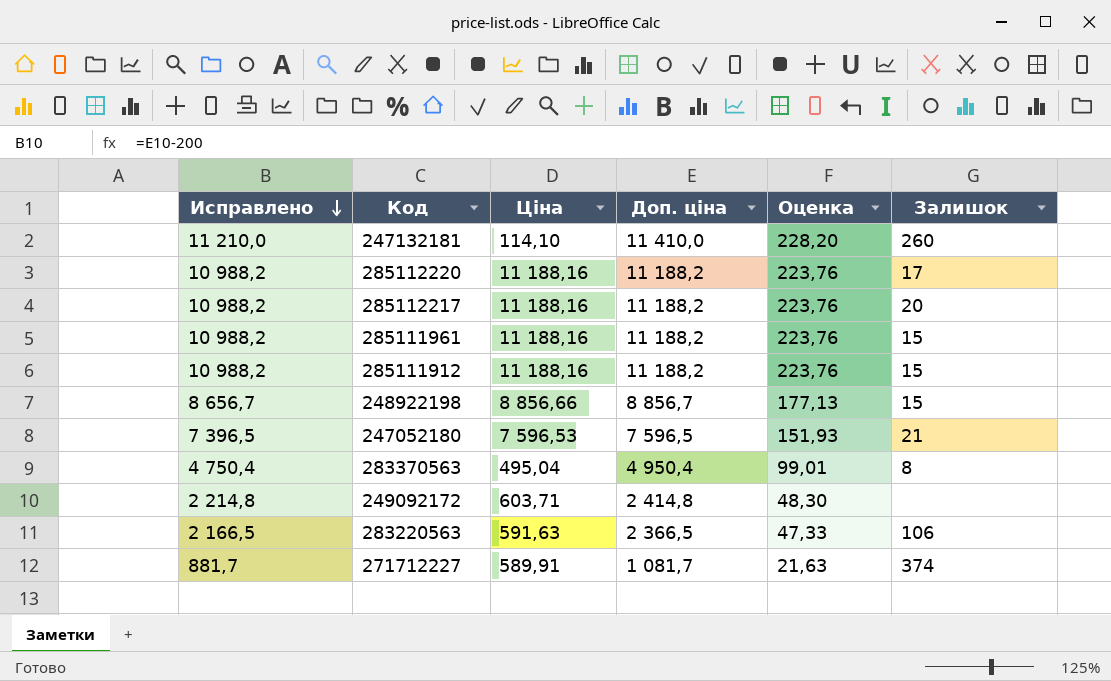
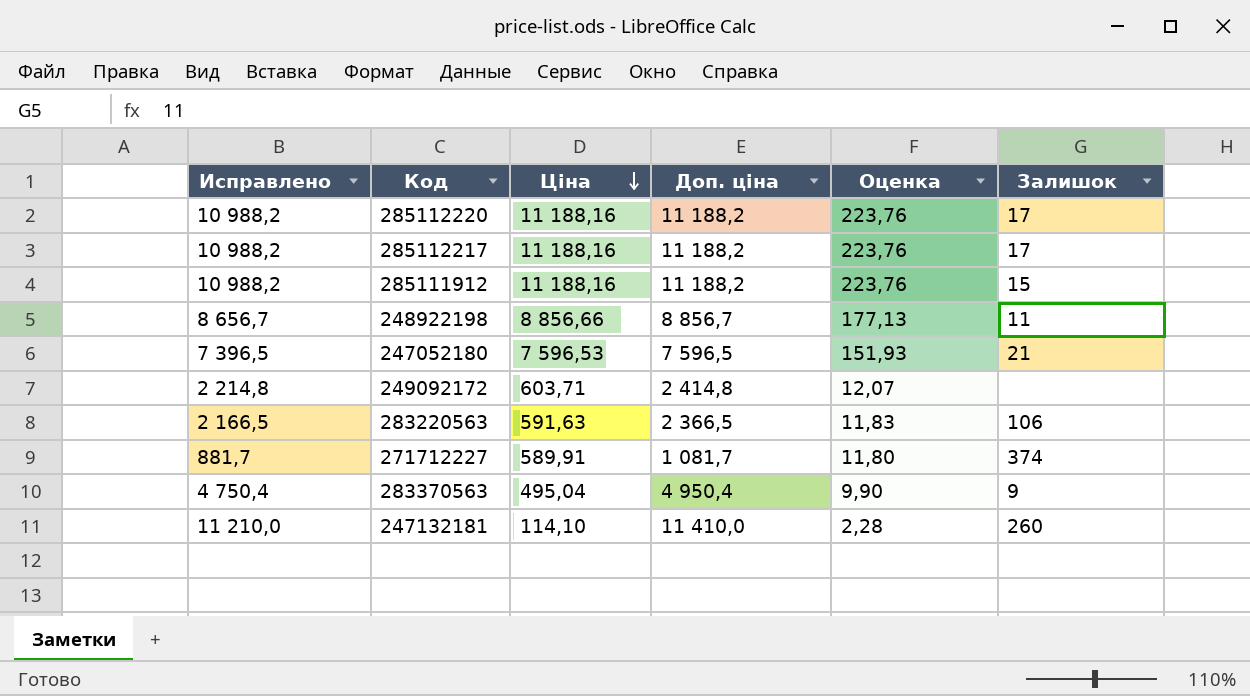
row order: Исправлено descending -> Ціна descending
column Оценка | formula: [Доп. ціна] * 0,02 -> [Ціна] * 0,02
row 285111961: 10 988,2 | 11 188,16 | 11 188,2 | 223,76 | 15 -> none
285112217 | Залишок: 20 -> 17
248922198 | Залишок: 15 -> 11
283370563 | Залишок: 8 -> 9

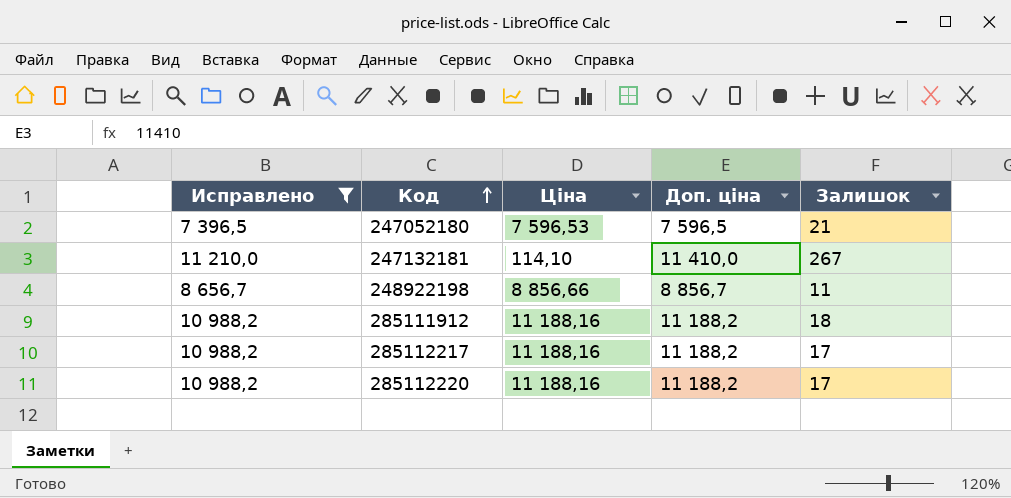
filter: none -> Исправлено >= 7 396,5
row order: Ціна descending -> Код ascending
column Оценка | formula: [Ціна] * 0,02 -> none
247132181 | Залишок: 260 -> 267
285111912 | Залишок: 15 -> 18

